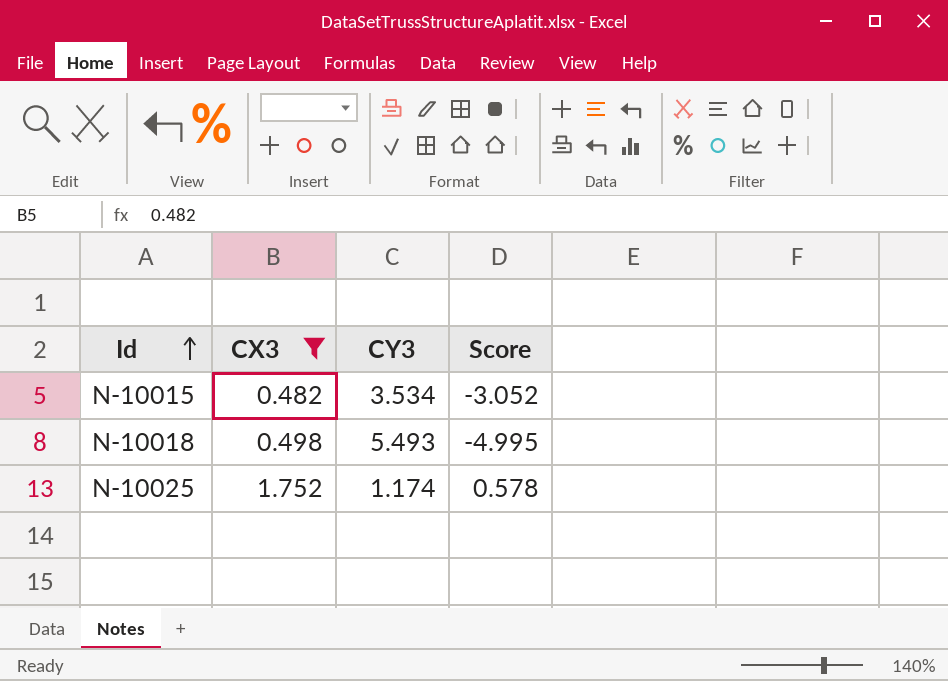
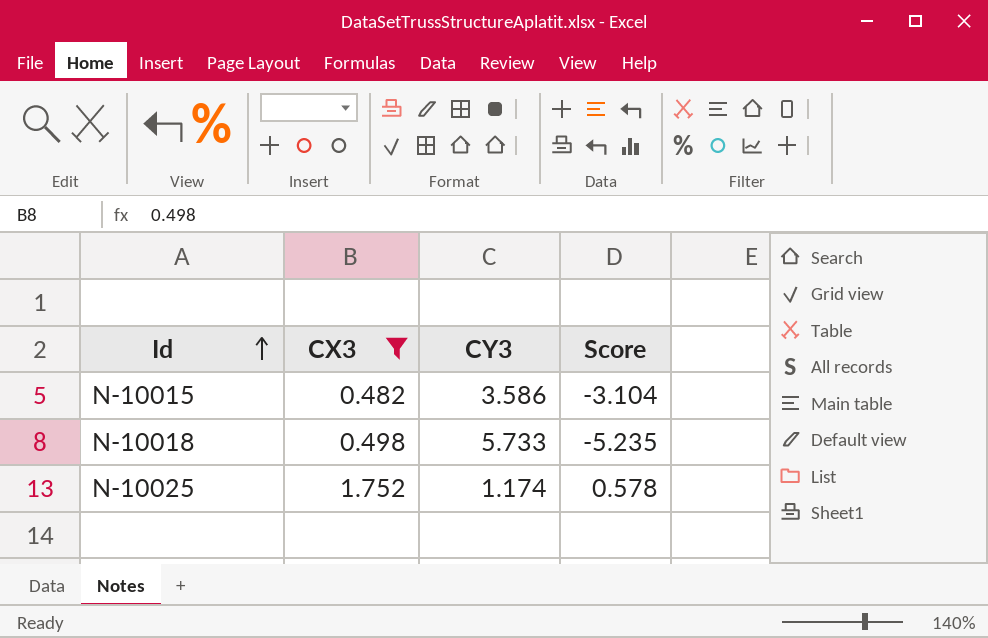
N-10015 | CY3: 3.534 -> 3.586
N-10015 | Score: -3.052 -> -3.104
N-10018 | CY3: 5.493 -> 5.733
N-10018 | Score: -4.995 -> -5.235

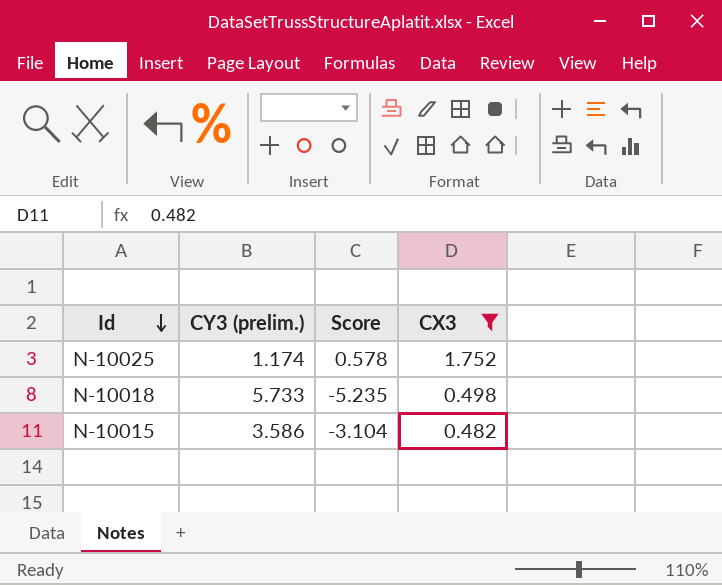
row order: Id ascending -> Id descending
column name: CY3 -> CY3 (prelim.)
column CX3 | position: 2 -> 4

